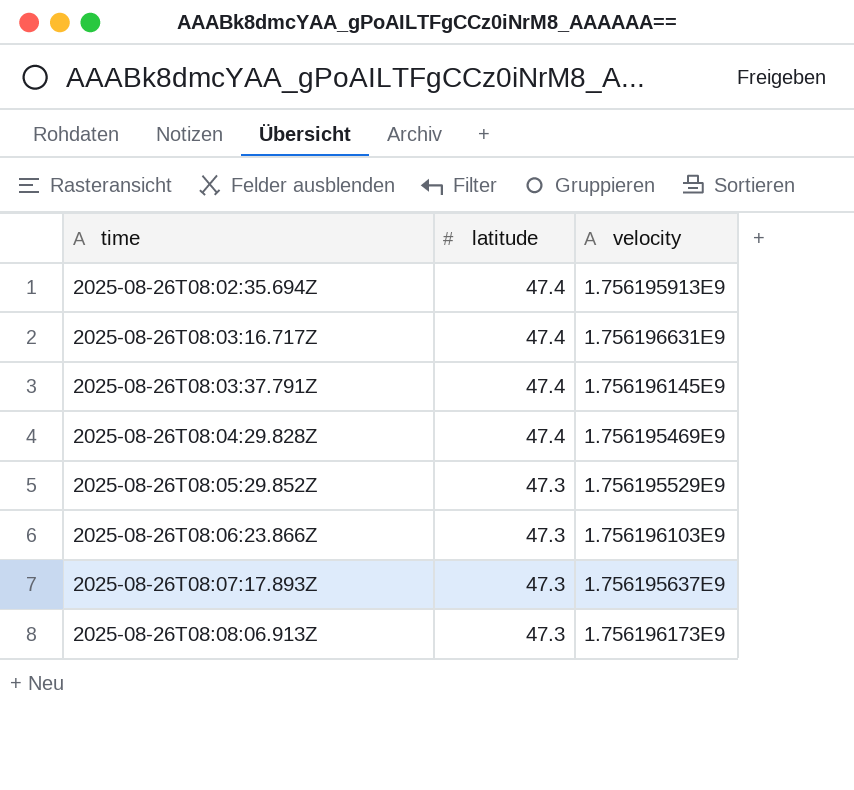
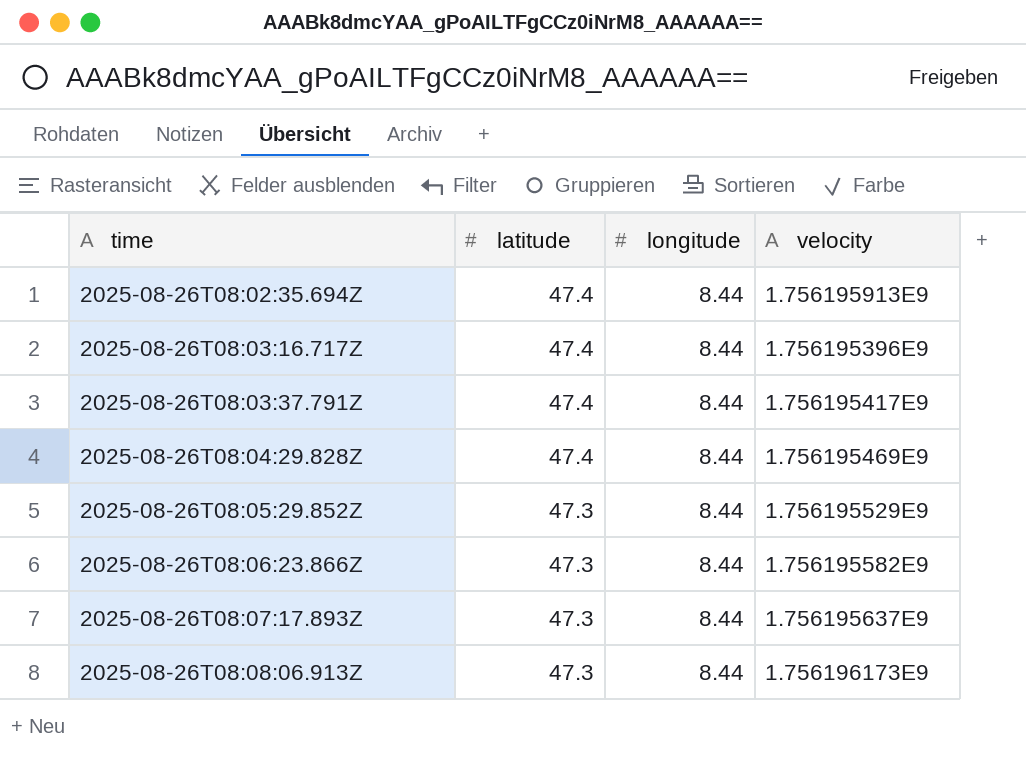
column longitude | position: none -> 3
2025-08-26T08:03:16.717Z | velocity: 1.756196631E9 -> 1.756195396E9
2025-08-26T08:03:37.791Z | velocity: 1.756196145E9 -> 1.756195417E9
2025-08-26T08:06:23.866Z | velocity: 1.756196103E9 -> 1.756195582E9

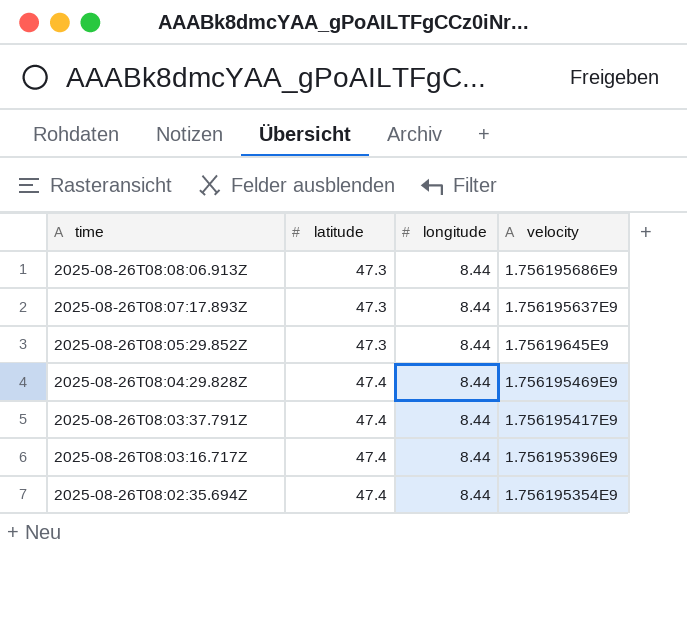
row order: time ascending -> time descending
row 2025-08-26T08:06:23.866Z: 47.3 | 8.44 | 1.756195582E9 -> none
2025-08-26T08:08:06.913Z | velocity: 1.756196173E9 -> 1.756195686E9
2025-08-26T08:05:29.852Z | velocity: 1.756195529E9 -> 1.75619645E9
2025-08-26T08:02:35.694Z | velocity: 1.756195913E9 -> 1.756195354E9

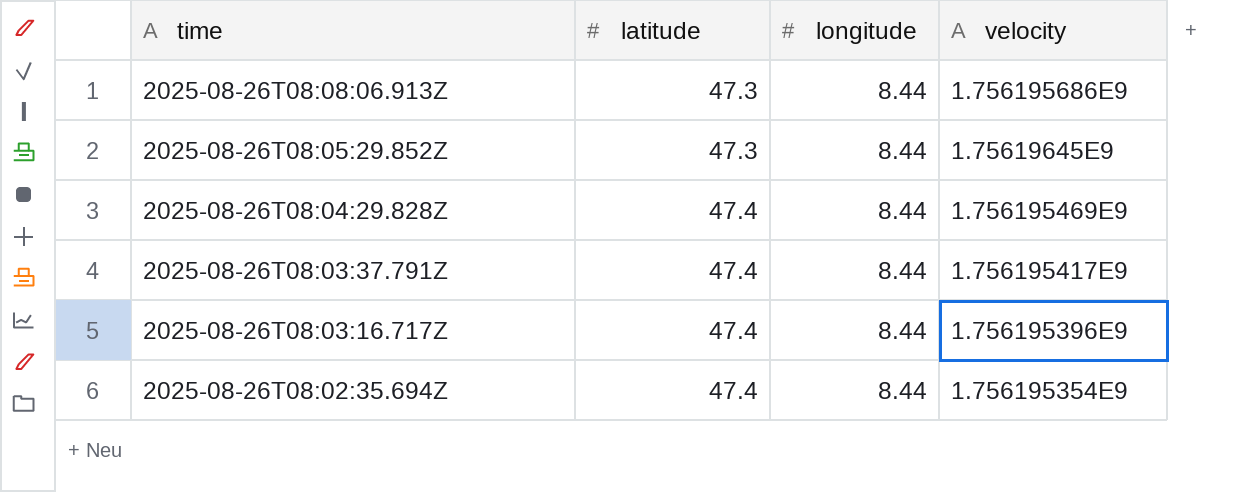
row 2025-08-26T08:07:17.893Z: 47.3 | 8.44 | 1.756195637E9 -> none

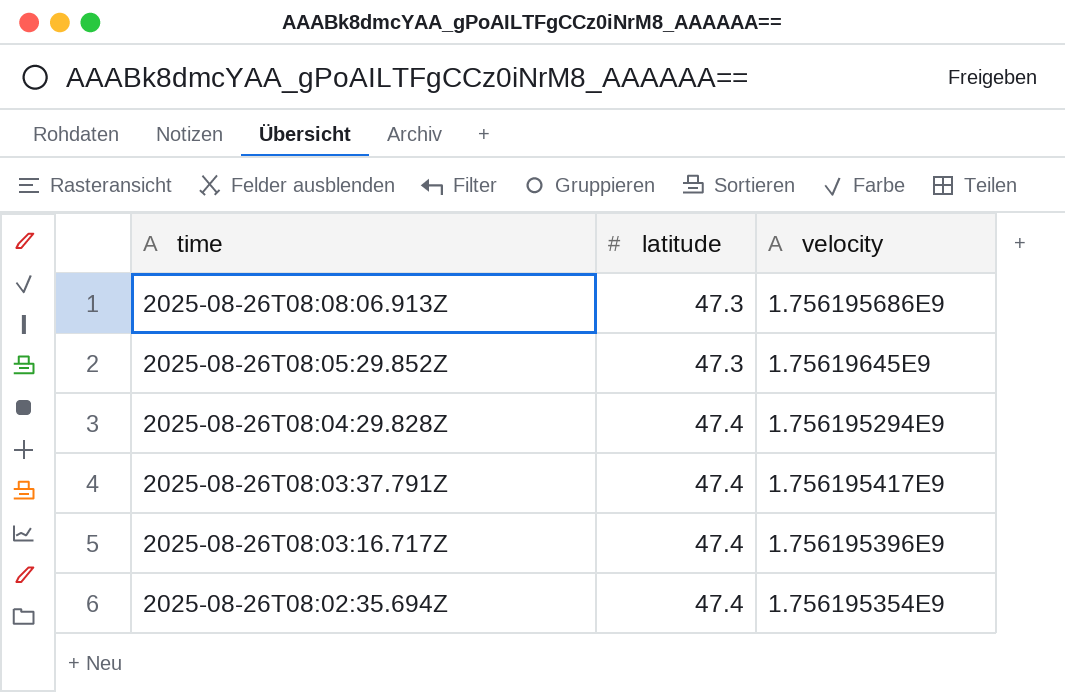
column longitude | position: 3 -> none
2025-08-26T08:04:29.828Z | velocity: 1.756195469E9 -> 1.756195294E9

